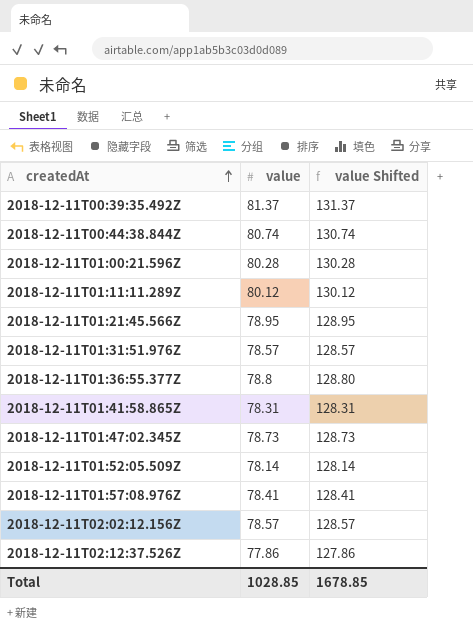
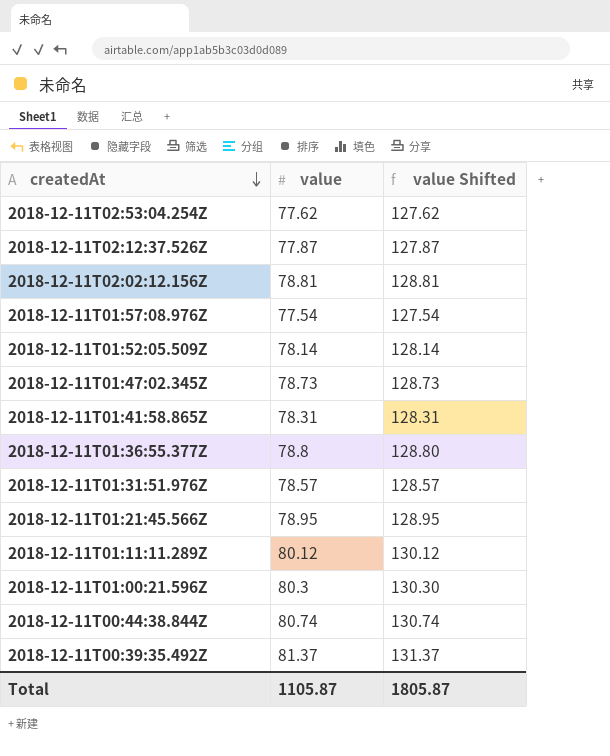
row order: createdAt ascending -> createdAt descending
row 2018-12-11T02:53:04.254Z: none -> 77.62 | 127.62
2018-12-11T02:12:37.526Z | value: 77.86 -> 77.87
2018-12-11T02:12:37.526Z | value Shifted: 127.86 -> 127.87
2018-12-11T02:02:12.156Z | value: 78.57 -> 78.81
2018-12-11T02:02:12.156Z | value Shifted: 128.57 -> 128.81
2018-12-11T01:57:08.976Z | value: 78.41 -> 77.54
2018-12-11T01:57:08.976Z | value Shifted: 128.41 -> 127.54
2018-12-11T01:00:21.596Z | value: 80.28 -> 80.3
2018-12-11T01:00:21.596Z | value Shifted: 130.28 -> 130.30
Total | value: 1028.85 -> 1105.87
Total | value Shifted: 1678.85 -> 1805.87

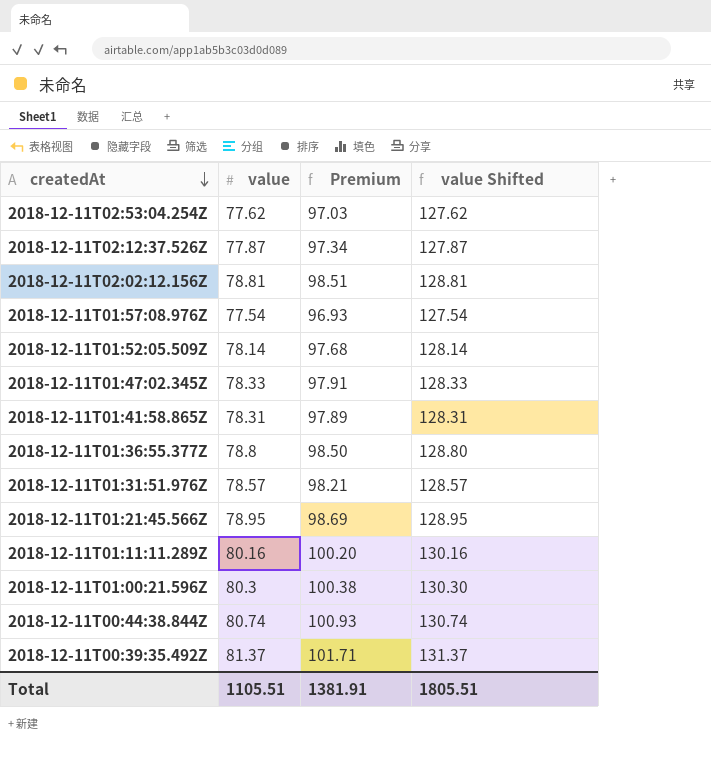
column Premium | formula: none -> [value] * 1.25
2018-12-11T01:47:02.345Z | value: 78.73 -> 78.33
2018-12-11T01:47:02.345Z | value Shifted: 128.73 -> 128.33
2018-12-11T01:11:11.289Z | value: 80.12 -> 80.16
2018-12-11T01:11:11.289Z | value Shifted: 130.12 -> 130.16
Total | value: 1105.87 -> 1105.51
Total | value Shifted: 1805.87 -> 1805.51

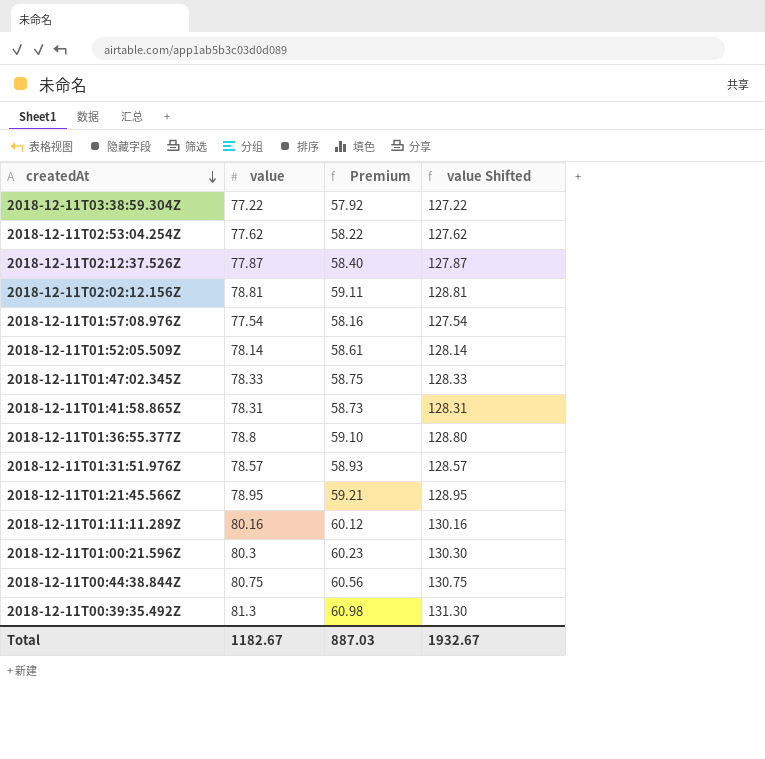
column Premium | formula: [value] * 1.25 -> [value] * 0.75
row 2018-12-11T03:38:59.304Z: none -> 77.22 | 57.92 | 127.22
2018-12-11T00:44:38.844Z | value: 80.74 -> 80.75
2018-12-11T00:44:38.844Z | value Shifted: 130.74 -> 130.75
2018-12-11T00:39:35.492Z | value: 81.37 -> 81.3
2018-12-11T00:39:35.492Z | value Shifted: 131.37 -> 131.30
Total | value: 1105.51 -> 1182.67
Total | Premium: 1381.91 -> 887.03
Total | value Shifted: 1805.51 -> 1932.67

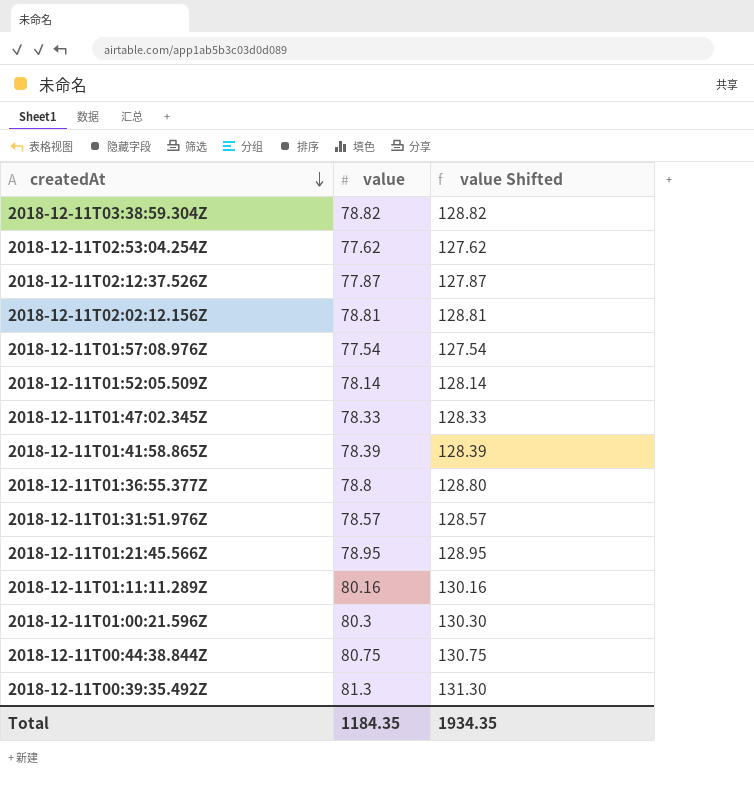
column Premium | formula: [value] * 0.75 -> none
2018-12-11T03:38:59.304Z | value: 77.22 -> 78.82
2018-12-11T03:38:59.304Z | value Shifted: 127.22 -> 128.82
2018-12-11T01:41:58.865Z | value: 78.31 -> 78.39
2018-12-11T01:41:58.865Z | value Shifted: 128.31 -> 128.39
Total | value: 1182.67 -> 1184.35
Total | value Shifted: 1932.67 -> 1934.35

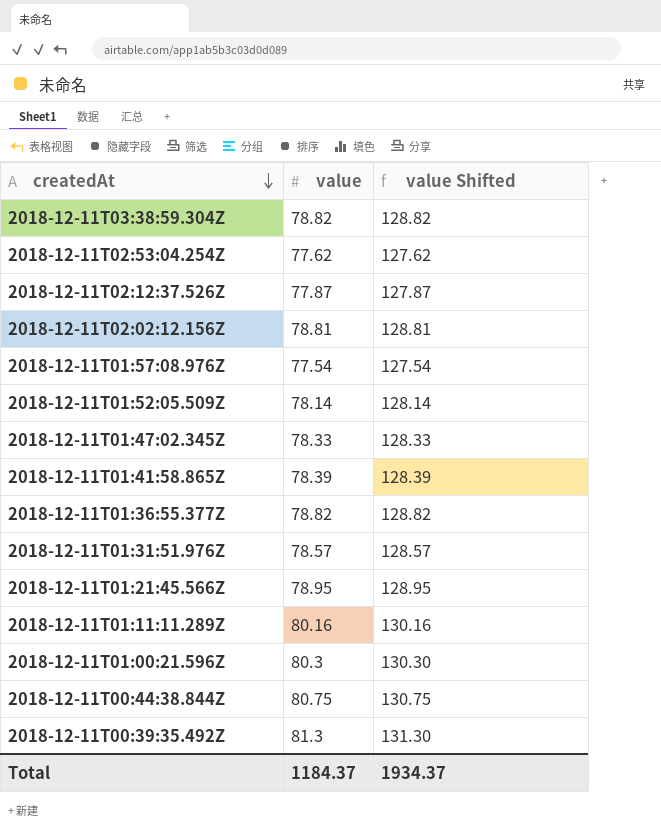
2018-12-11T01:36:55.377Z | value: 78.8 -> 78.82
2018-12-11T01:36:55.377Z | value Shifted: 128.80 -> 128.82
Total | value: 1184.35 -> 1184.37
Total | value Shifted: 1934.35 -> 1934.37

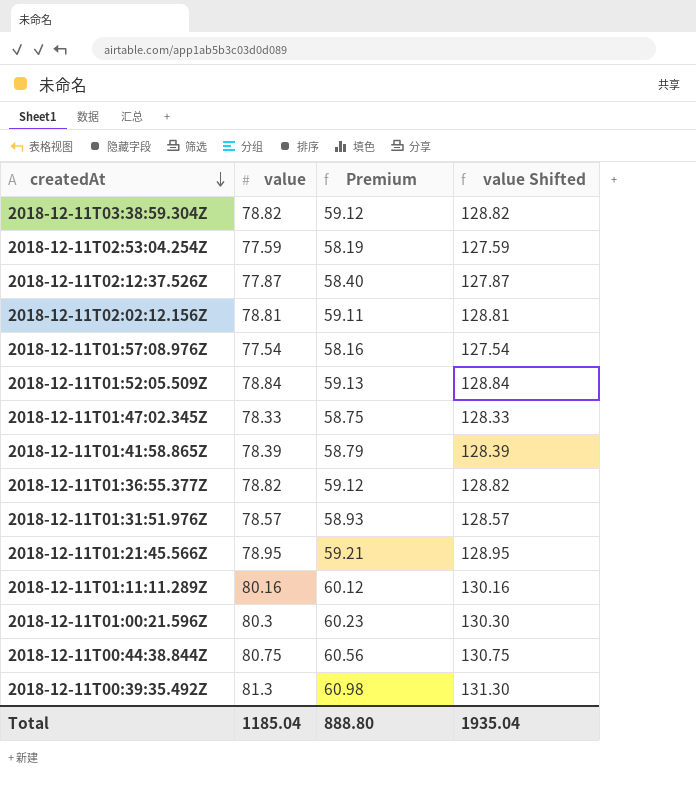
column Premium | formula: none -> [value] * 0.75
2018-12-11T02:53:04.254Z | value: 77.62 -> 77.59
2018-12-11T02:53:04.254Z | value Shifted: 127.62 -> 127.59
2018-12-11T01:52:05.509Z | value: 78.14 -> 78.84
2018-12-11T01:52:05.509Z | value Shifted: 128.14 -> 128.84
Total | value: 1184.37 -> 1185.04
Total | value Shifted: 1934.37 -> 1935.04

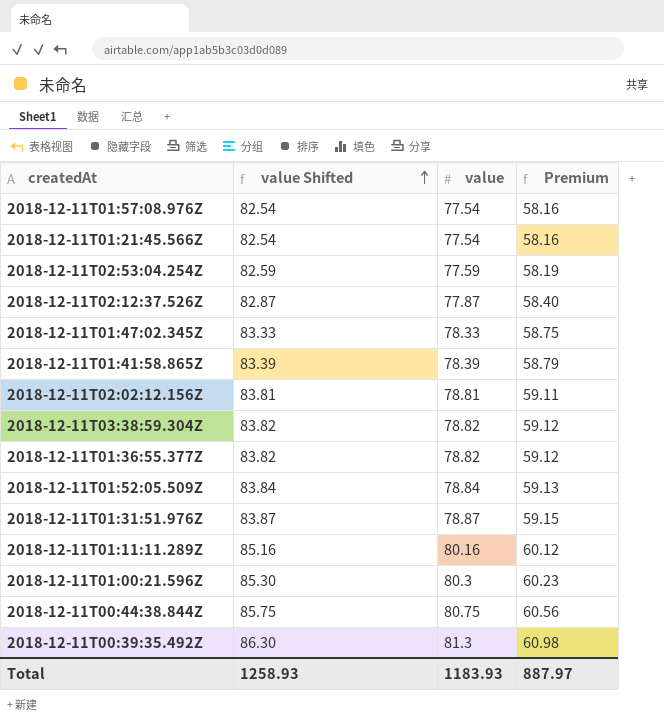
row order: createdAt descending -> value Shifted ascending
column value Shifted | formula: [value] + 50 -> [value] + 5
column value Shifted | position: 4 -> 2
2018-12-11T01:21:45.566Z | value: 78.95 -> 77.54
2018-12-11T01:21:45.566Z | Premium: 59.21 -> 58.16
2018-12-11T01:31:51.976Z | value: 78.57 -> 78.87
2018-12-11T01:31:51.976Z | Premium: 58.93 -> 59.15
Total | value Shifted: 1935.04 -> 1258.93
Total | value: 1185.04 -> 1183.93
Total | Premium: 888.80 -> 887.97

